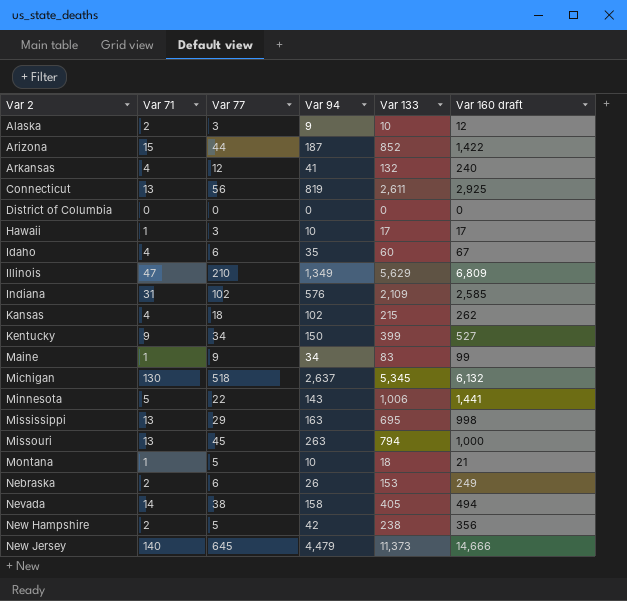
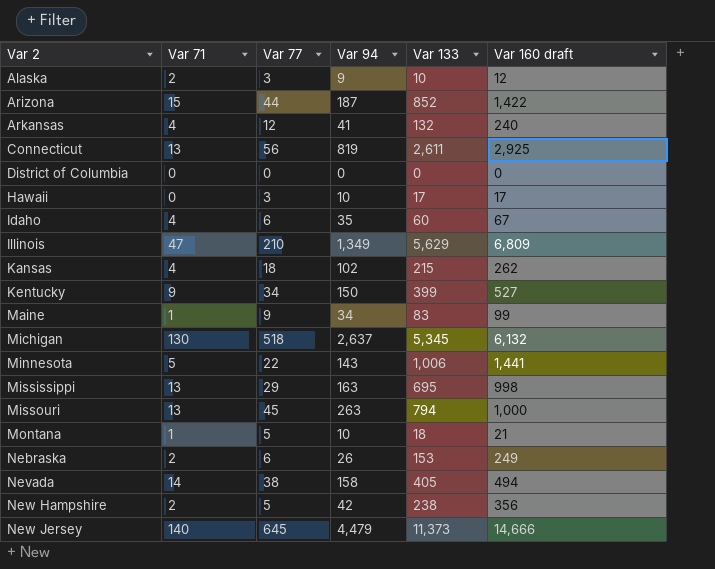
row Indiana: 31 | 102 | 576 | 2,109 | 2,585 -> none
Hawaii | Var 71: 1 -> 0

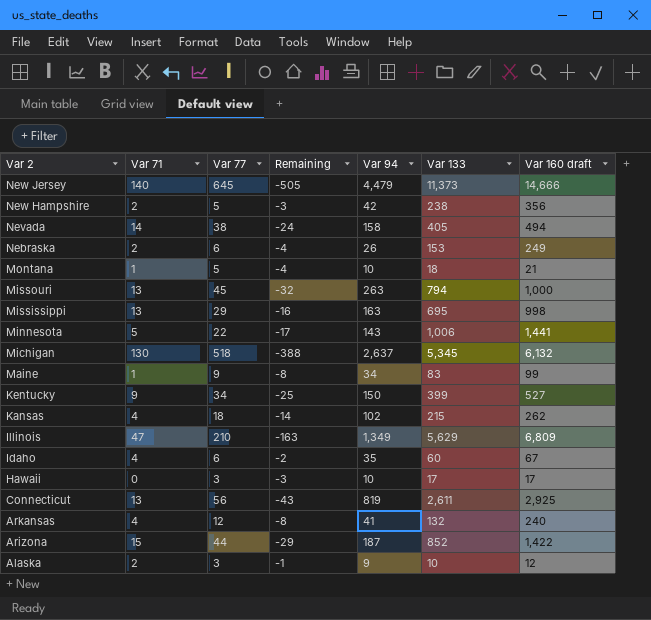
row order: Var 2 ascending -> Var 2 descending
column Remaining | formula: none -> [Var 71] - [Var 77]
row District of Columbia: 0 | 0 | 0 | 0 | 0 -> none

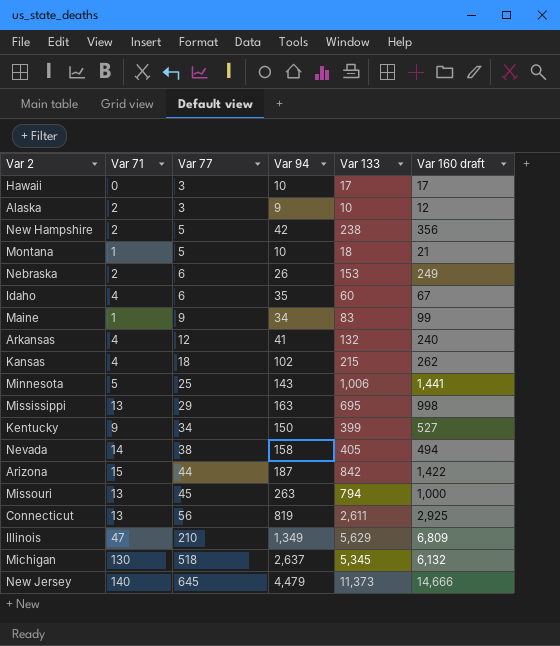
row order: Var 2 descending -> Var 77 ascending
column Remaining | formula: [Var 71] - [Var 77] -> none
Minnesota | Var 77: 22 -> 25
Arizona | Var 133: 852 -> 842

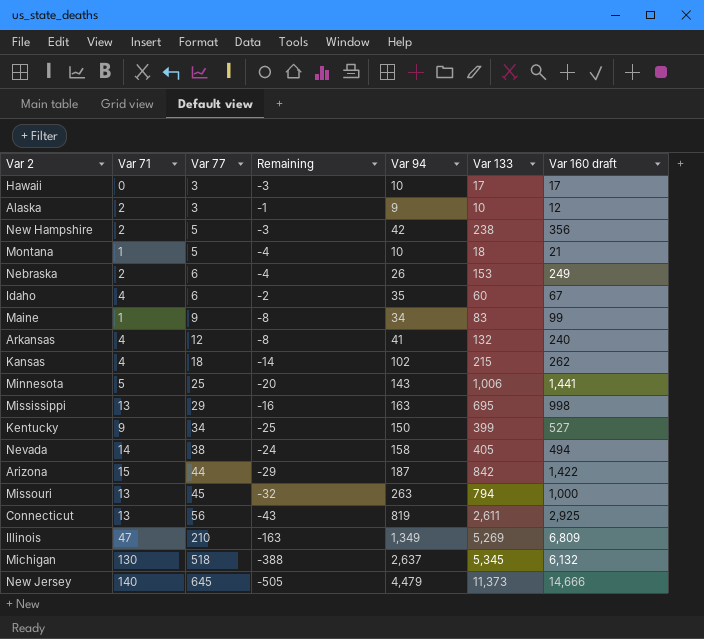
column Remaining | formula: none -> [Var 71] - [Var 77]
Illinois | Var 133: 5,629 -> 5,269

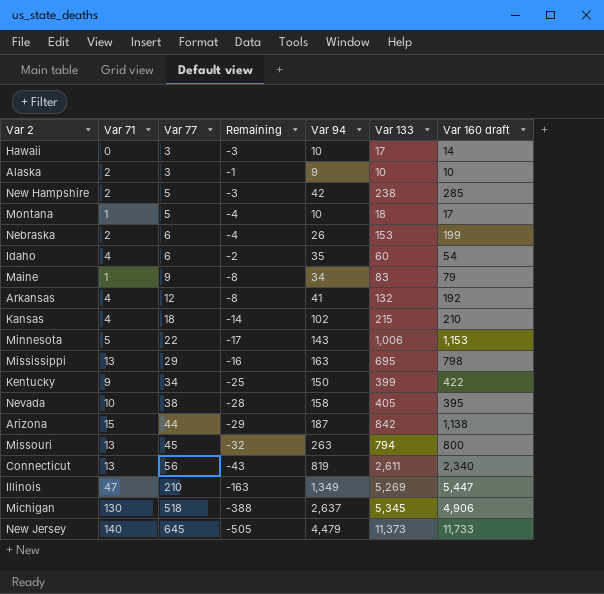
Hawaii | Var 160 draft: 17 -> 14
Alaska | Var 160 draft: 12 -> 10
New Hampshire | Var 160 draft: 356 -> 285
Montana | Var 160 draft: 21 -> 17
Nebraska | Var 160 draft: 249 -> 199
Idaho | Var 160 draft: 67 -> 54
Maine | Var 160 draft: 99 -> 79
Arkansas | Var 160 draft: 240 -> 192
Kansas | Var 160 draft: 262 -> 210
Minnesota | Var 77: 25 -> 22
Minnesota | Remaining: -20 -> -17
Minnesota | Var 160 draft: 1,441 -> 1,153
Mississippi | Var 160 draft: 998 -> 798
Kentucky | Var 160 draft: 527 -> 422
Nevada | Var 71: 14 -> 10
Nevada | Remaining: -24 -> -28
Nevada | Var 160 draft: 494 -> 395
Arizona | Var 160 draft: 1,422 -> 1,138
Missouri | Var 160 draft: 1,000 -> 800
Connecticut | Var 160 draft: 2,925 -> 2,340
Illinois | Var 160 draft: 6,809 -> 5,447
Michigan | Var 160 draft: 6,132 -> 4,906
New Jersey | Var 160 draft: 14,666 -> 11,733

